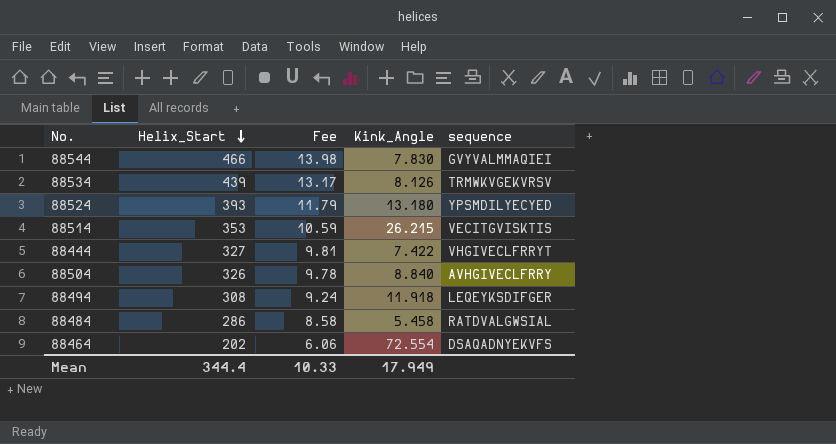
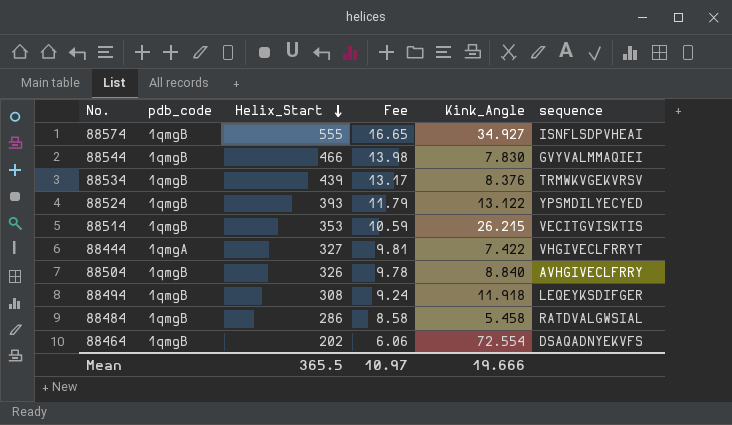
column pdb_code | position: none -> 2
row 88574: none -> 1qmgB | 555 | 16.65 | 34.927 | ISNFLSDPVHEAI
88534 | Kink_Angle: 8.126 -> 8.376
88524 | Kink_Angle: 13.180 -> 13.122
Mean | Helix_Start: 344.4 -> 365.5
Mean | Fee: 10.33 -> 10.97
Mean | Kink_Angle: 17.949 -> 19.666

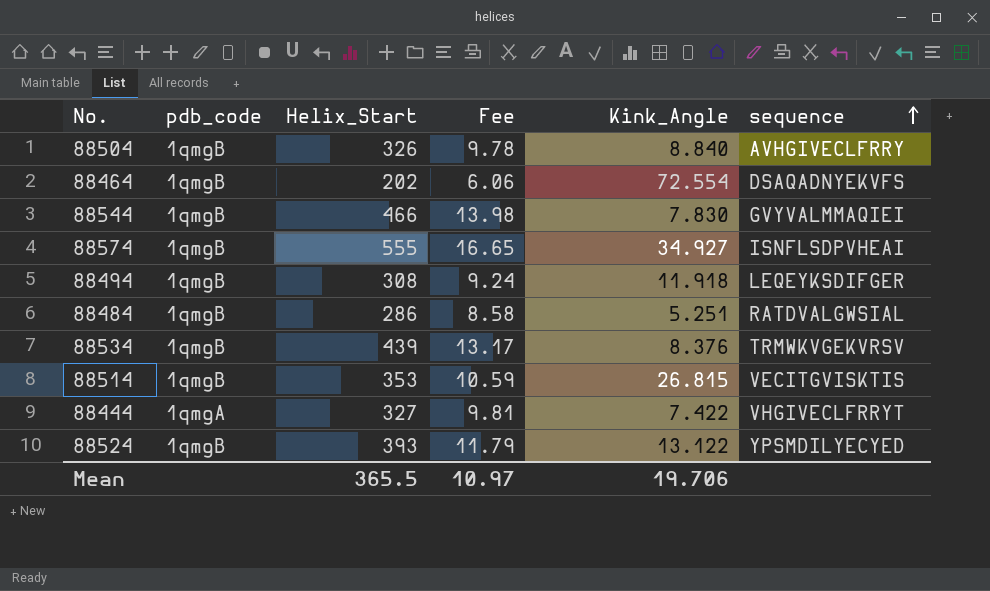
row order: Helix_Start descending -> sequence ascending
88484 | Kink_Angle: 5.458 -> 5.251
88514 | Kink_Angle: 26.215 -> 26.815
Mean | Kink_Angle: 19.666 -> 19.706

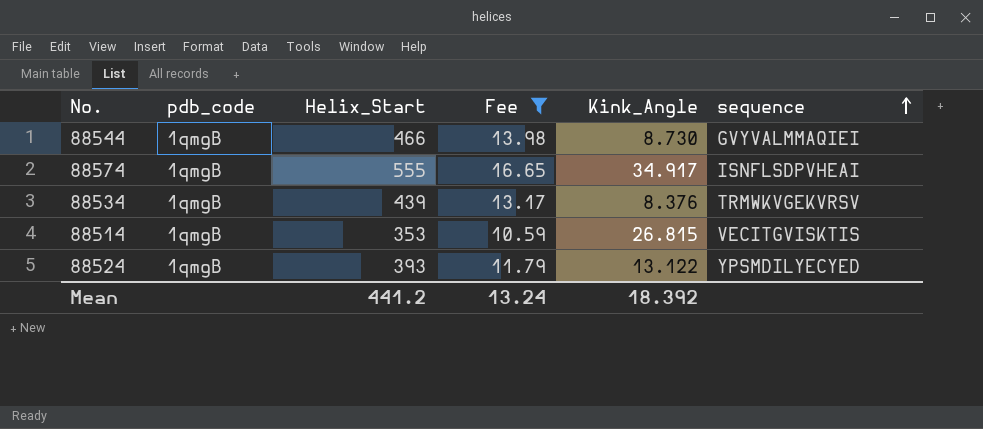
filter: none -> Fee >= 10.59
88544 | Kink_Angle: 7.830 -> 8.730
88574 | Kink_Angle: 34.927 -> 34.917
Mean | Helix_Start: 365.5 -> 441.2
Mean | Fee: 10.97 -> 13.24
Mean | Kink_Angle: 19.706 -> 18.392

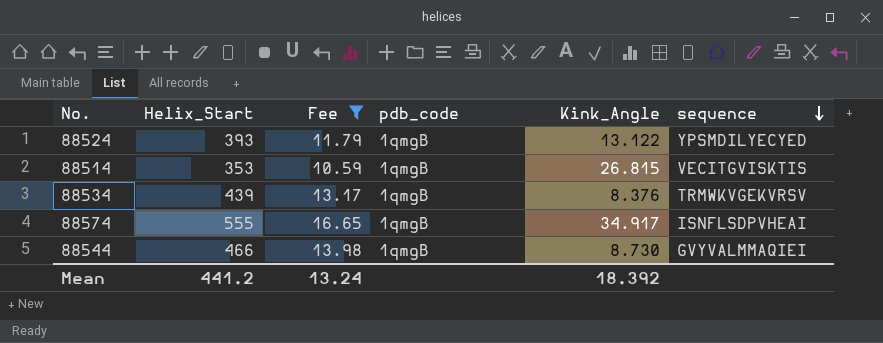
row order: sequence ascending -> sequence descending
column pdb_code | position: 2 -> 4

